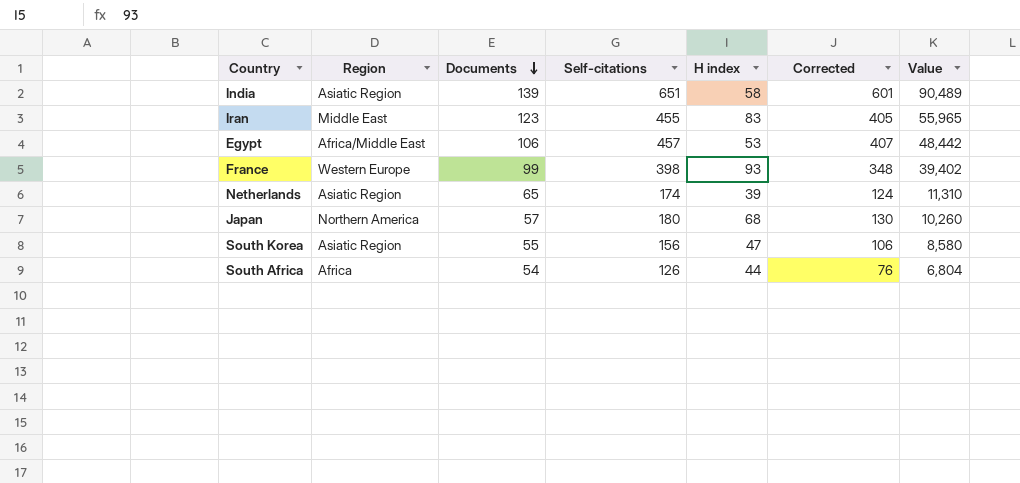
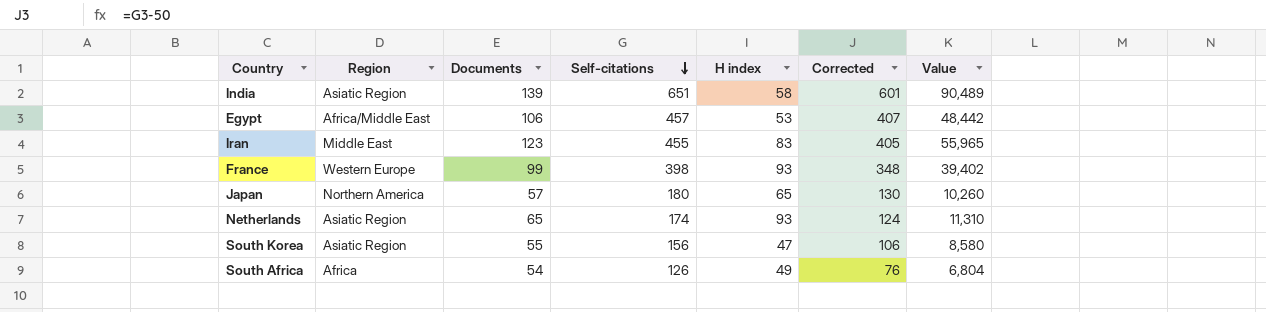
row order: Documents descending -> Self-citations descending
Japan | H index: 68 -> 65
Netherlands | H index: 39 -> 93
South Africa | H index: 44 -> 49

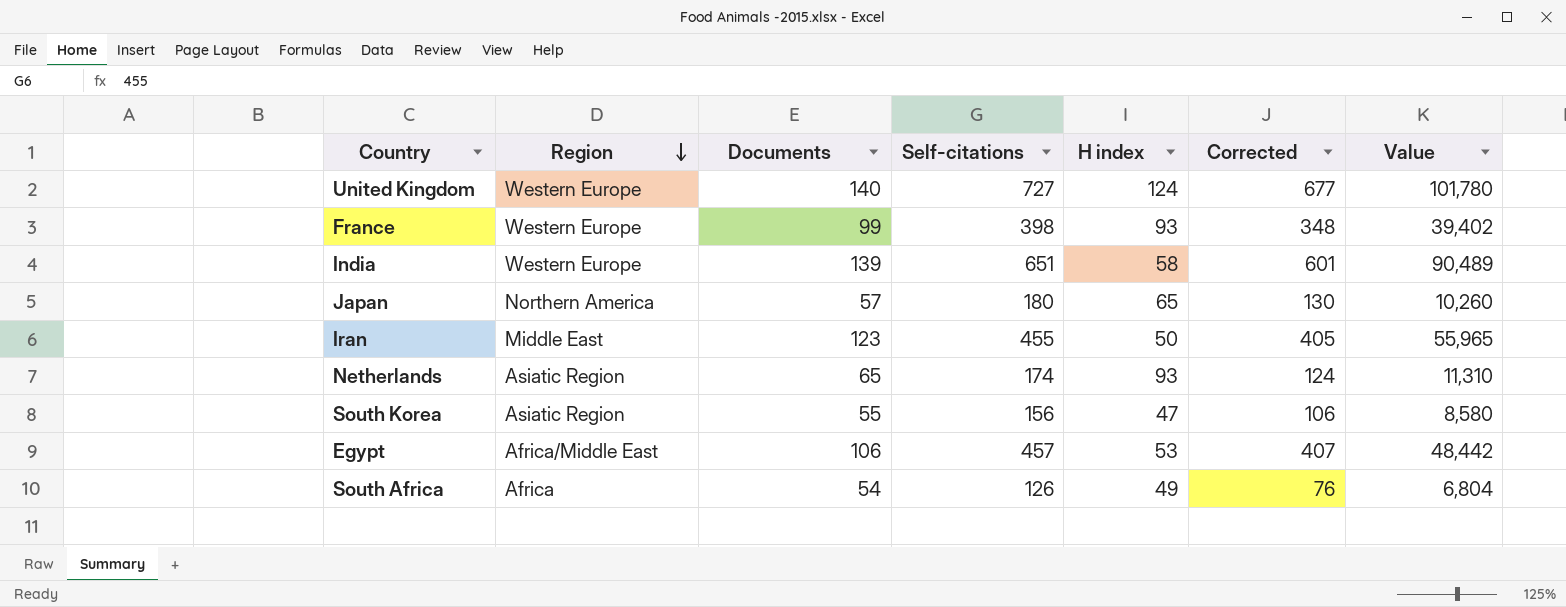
row order: Self-citations descending -> Region descending
row United Kingdom: none -> Western Europe | 140 | 727 | 124 | 677 | 101,780
India | Region: Asiatic Region -> Western Europe
Iran | H index: 83 -> 50

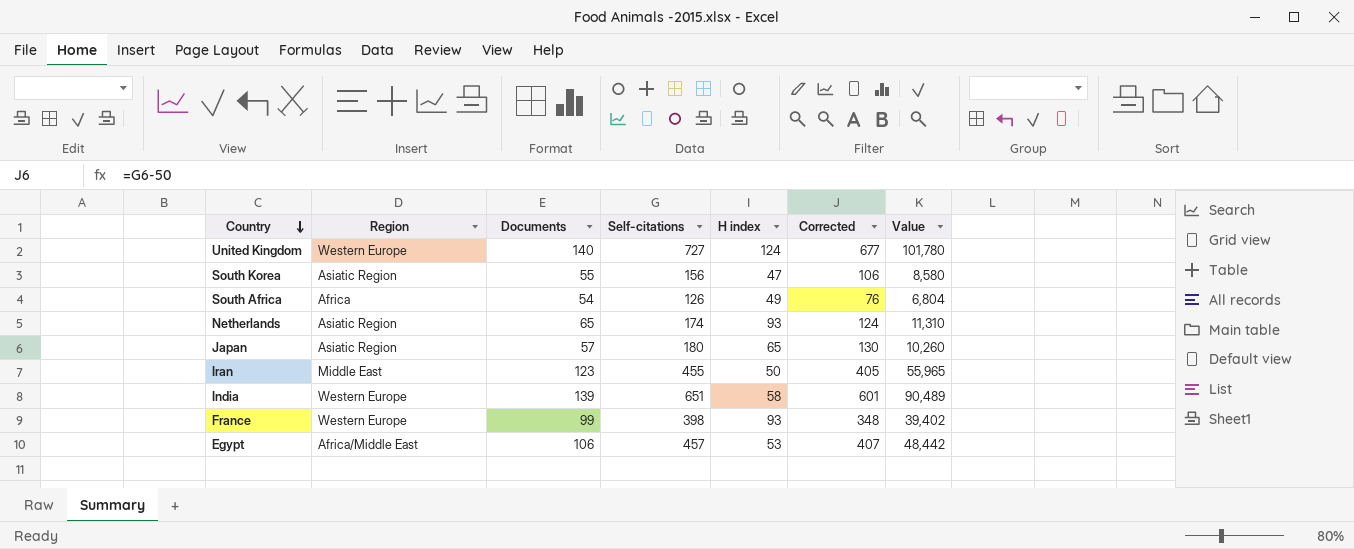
row order: Region descending -> Country descending
Japan | Region: Northern America -> Asiatic Region

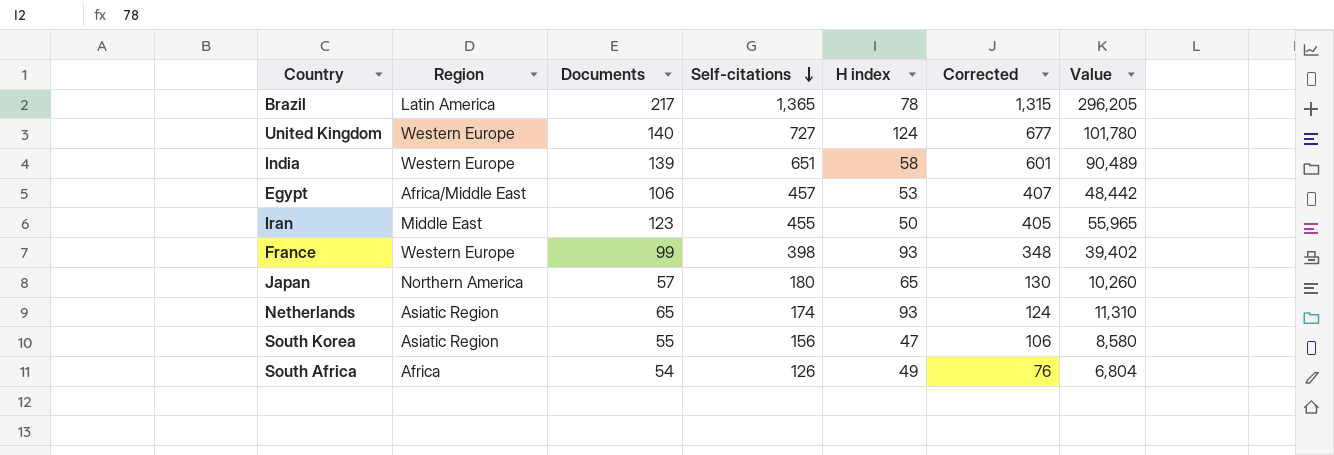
row order: Country descending -> Self-citations descending
row Brazil: none -> Latin America | 217 | 1,365 | 78 | 1,315 | 296,205
Japan | Region: Asiatic Region -> Northern America

